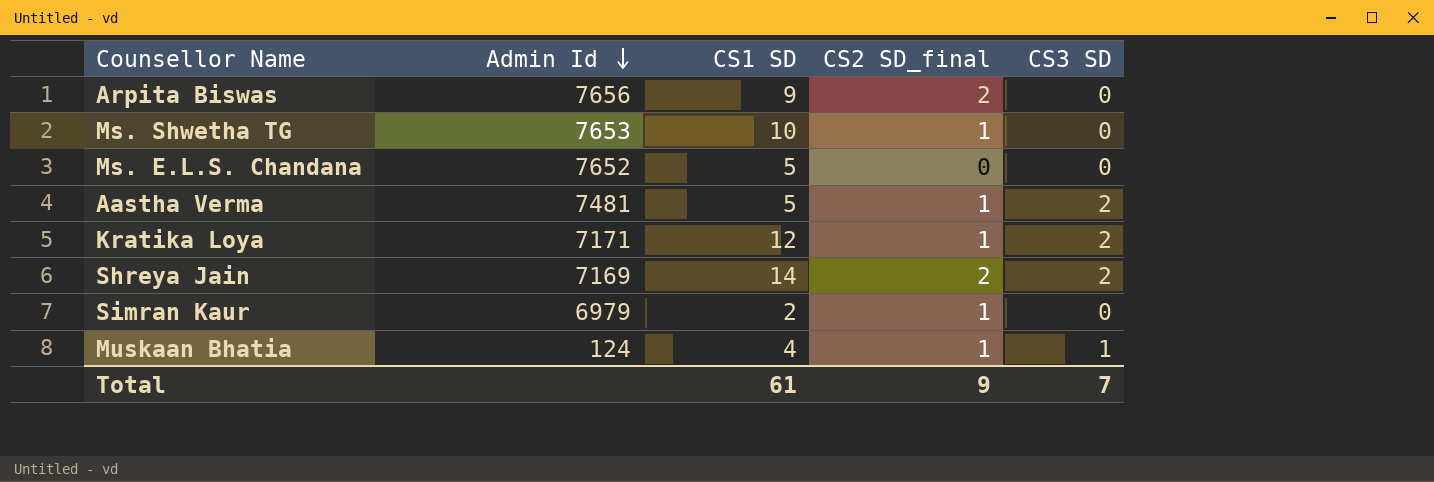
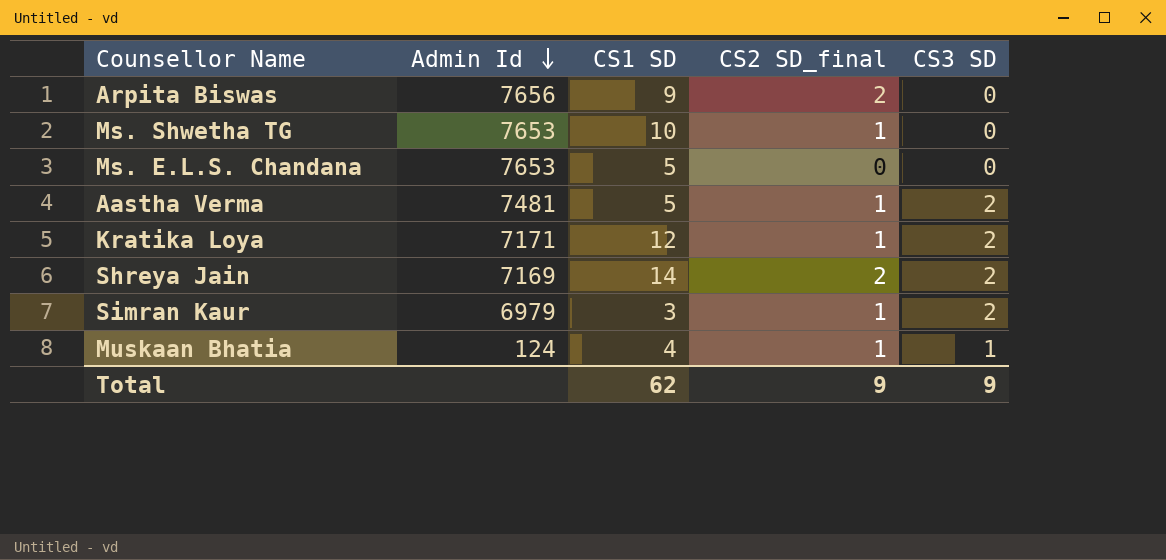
Ms. E.L.S. Chandana | Admin Id: 7652 -> 7653
Simran Kaur | CS1 SD: 2 -> 3
Simran Kaur | CS3 SD: 0 -> 2
Total | CS1 SD: 61 -> 62
Total | CS3 SD: 7 -> 9

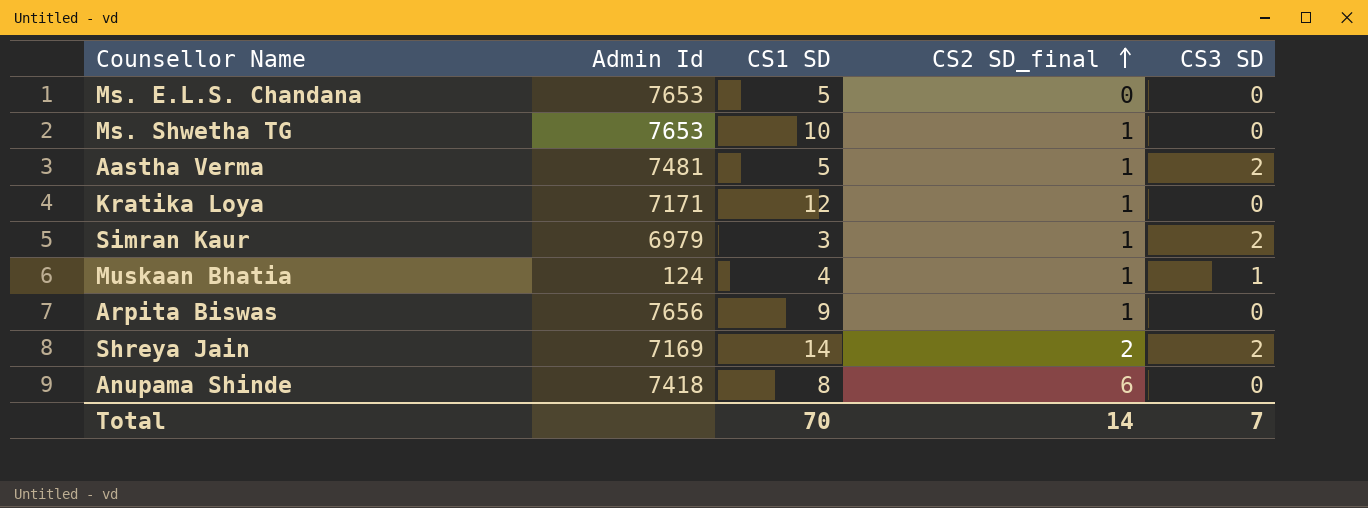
row order: Admin Id descending -> CS2 SD_final ascending
Kratika Loya | CS3 SD: 2 -> 0
Arpita Biswas | CS2 SD_final: 2 -> 1
row Anupama Shinde: none -> 7418 | 8 | 6 | 0
Total | CS1 SD: 62 -> 70
Total | CS2 SD_final: 9 -> 14
Total | CS3 SD: 9 -> 7

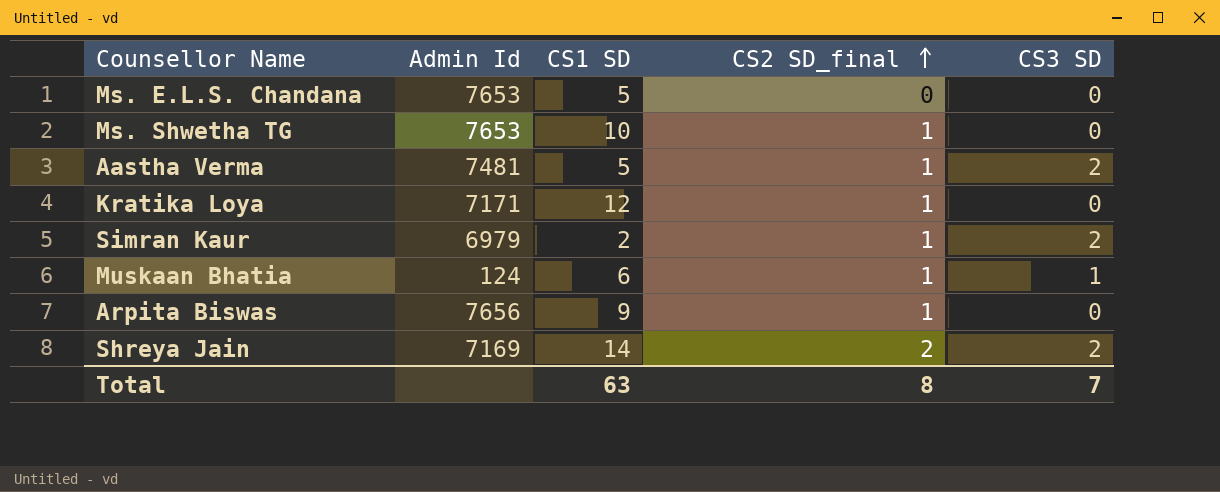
row Anupama Shinde: 7418 | 8 | 6 | 0 -> none
Simran Kaur | CS1 SD: 3 -> 2
Muskaan Bhatia | CS1 SD: 4 -> 6
Total | CS1 SD: 70 -> 63
Total | CS2 SD_final: 14 -> 8

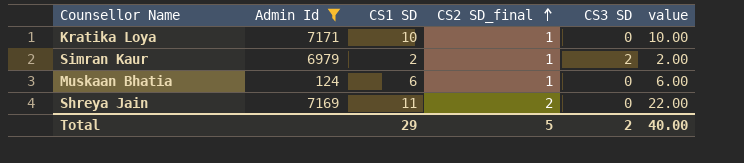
filter: none -> Admin Id <= 7171
column value | formula: none -> [CS1 SD] * [CS2 SD_final]
Kratika Loya | CS1 SD: 12 -> 10
Muskaan Bhatia | CS3 SD: 1 -> 0
Shreya Jain | CS1 SD: 14 -> 11
Shreya Jain | CS3 SD: 2 -> 0
Total | CS1 SD: 63 -> 29
Total | CS2 SD_final: 8 -> 5
Total | CS3 SD: 7 -> 2

